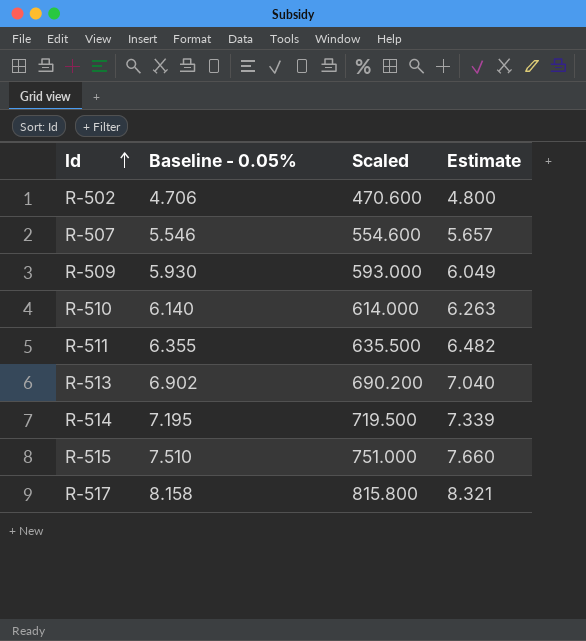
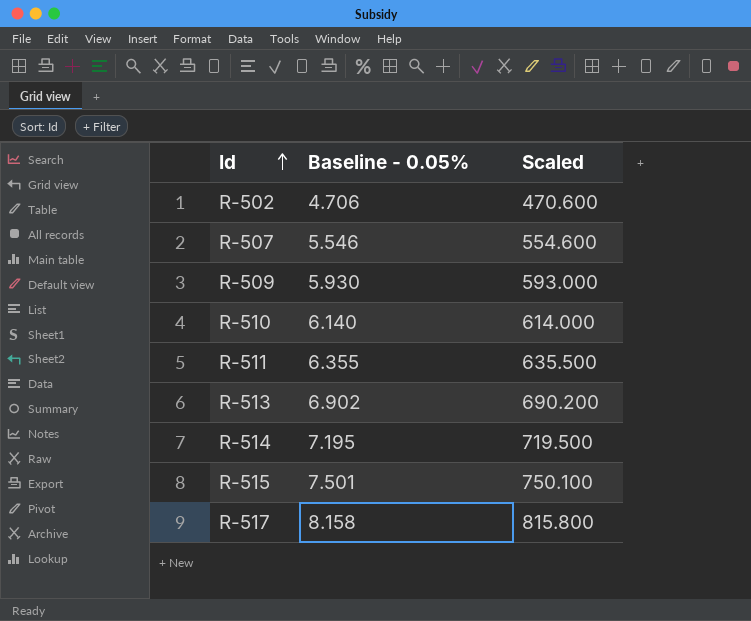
column Estimate | formula: [Baseline - 0.05%] * 1.02 -> none
R-515 | Baseline - 0.05%: 7.510 -> 7.501
R-515 | Scaled: 751.000 -> 750.100

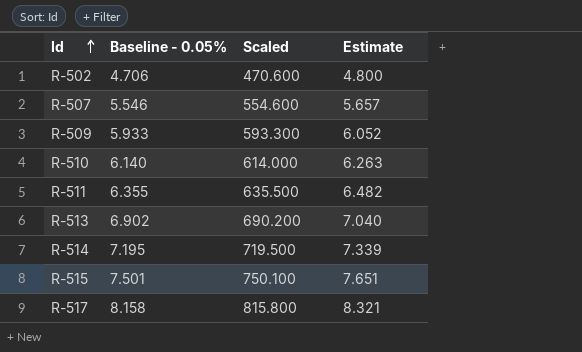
column Estimate | formula: none -> [Baseline - 0.05%] * 1.02
R-509 | Baseline - 0.05%: 5.930 -> 5.933
R-509 | Scaled: 593.000 -> 593.300

